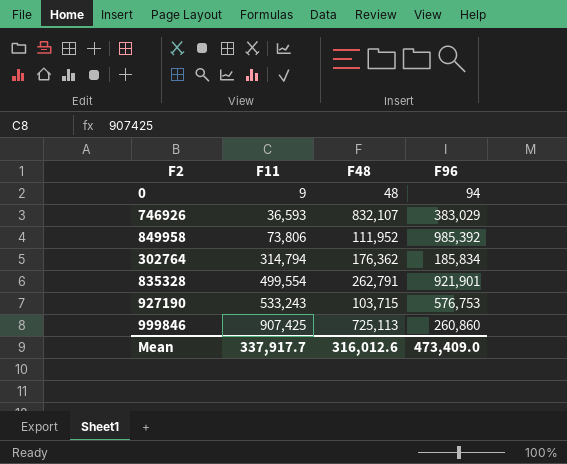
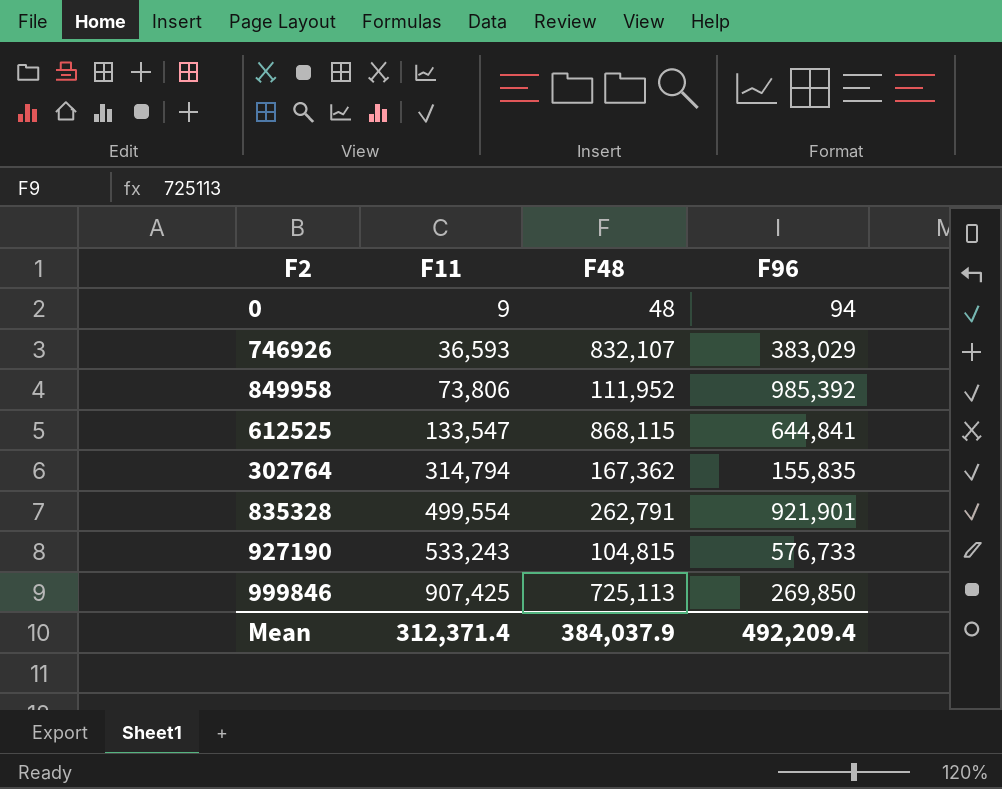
row 612525: none -> 133,547 | 868,115 | 644,841
302764 | F48: 176,362 -> 167,362
302764 | F96: 185,834 -> 155,835
927190 | F48: 103,715 -> 104,815
927190 | F96: 576,753 -> 576,733
999846 | F96: 260,860 -> 269,850
Mean | F11: 337,917.7 -> 312,371.4
Mean | F48: 316,012.6 -> 384,037.9
Mean | F96: 473,409.0 -> 492,209.4

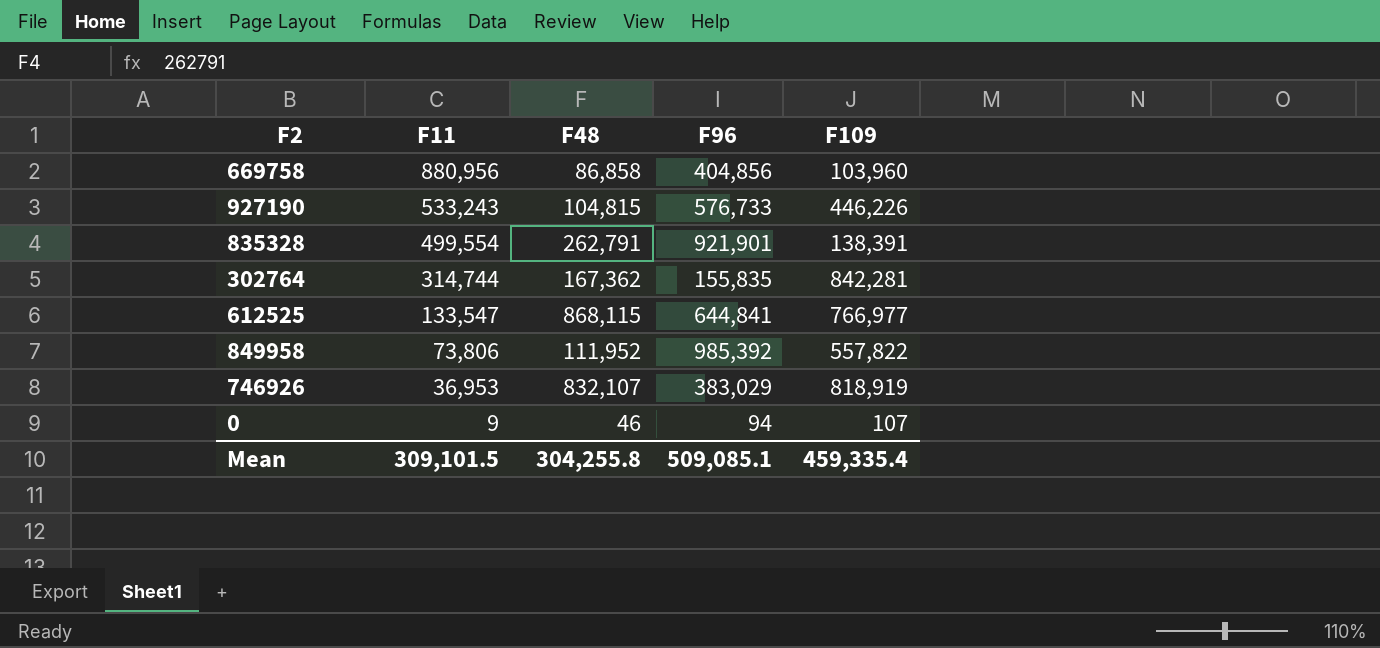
row order: F11 ascending -> F11 descending
column F109 | position: none -> 5
row 999846: 907,425 | 725,113 | 269,850 -> none
row 669758: none -> 880,956 | 86,858 | 404,856 | 103,960
302764 | F11: 314,794 -> 314,744
746926 | F11: 36,593 -> 36,953
0 | F48: 48 -> 46
Mean | F11: 312,371.4 -> 309,101.5
Mean | F48: 384,037.9 -> 304,255.8
Mean | F96: 492,209.4 -> 509,085.1

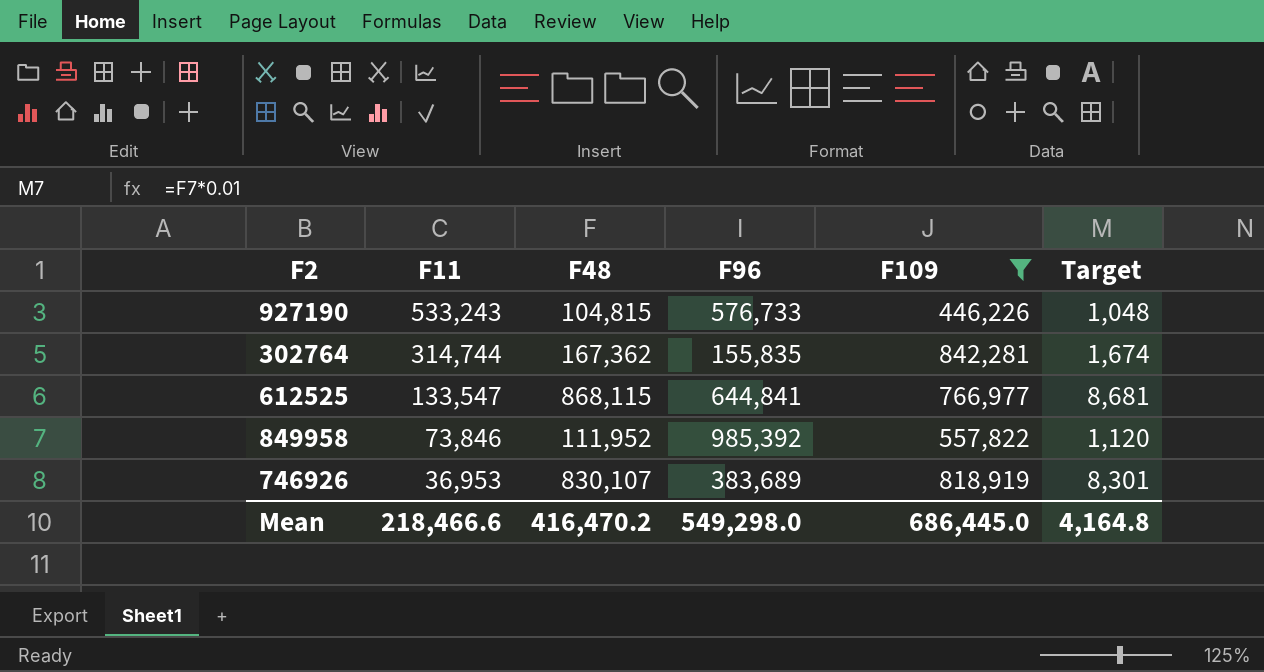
filter: none -> F109 >= 446,226
column Target | formula: none -> [F48] * 0.01
849958 | F11: 73,806 -> 73,846
746926 | F48: 832,107 -> 830,107
746926 | F96: 383,029 -> 383,689
Mean | F11: 309,101.5 -> 218,466.6
Mean | F48: 304,255.8 -> 416,470.2
Mean | F96: 509,085.1 -> 549,298.0
Mean | F109: 459,335.4 -> 686,445.0

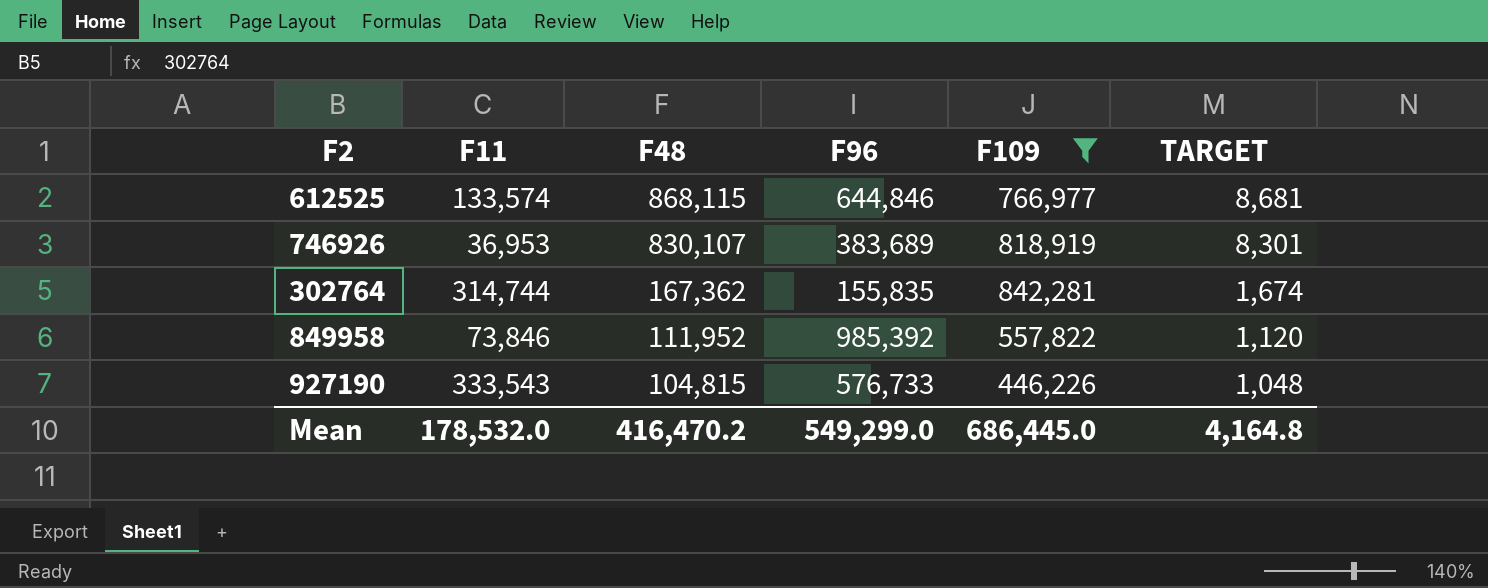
row order: F11 descending -> F48 descending
column name: Target -> TARGET
612525 | F11: 133,547 -> 133,574
612525 | F96: 644,841 -> 644,846
927190 | F11: 533,243 -> 333,543
Mean | F11: 218,466.6 -> 178,532.0
Mean | F96: 549,298.0 -> 549,299.0

